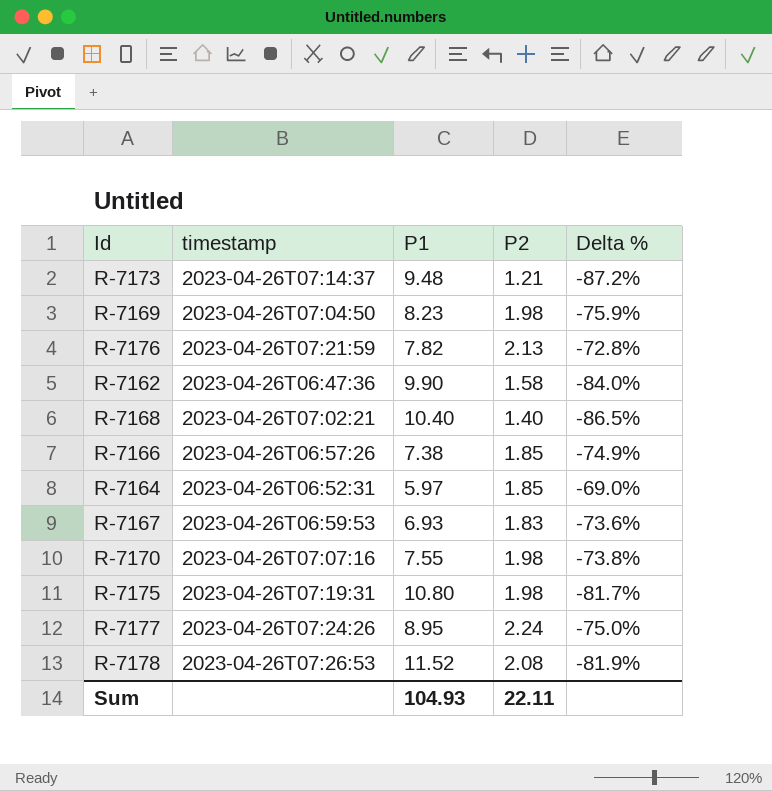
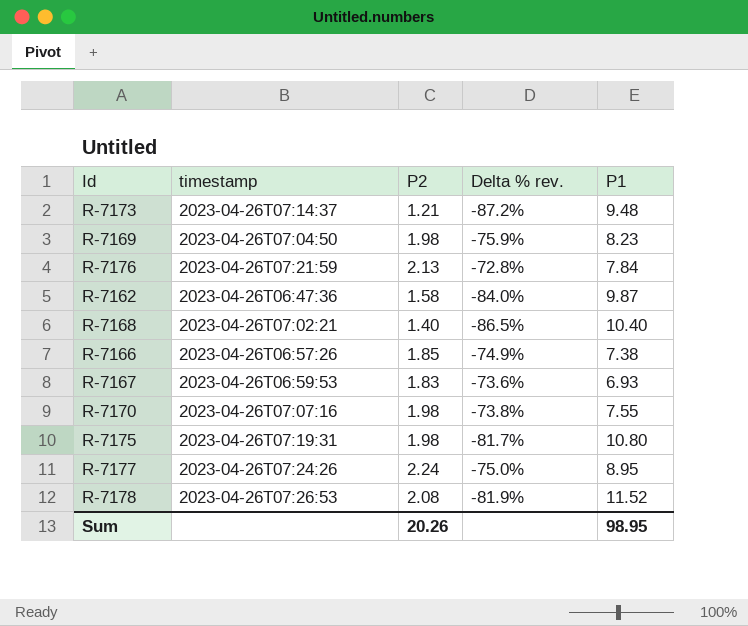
column name: Delta % -> Delta % rev.
column P1 | position: 3 -> 5
row R-7164: 2023-04-26T06:52:31 | 5.97 | 1.85 | -69.0% -> none
R-7176 | P1: 7.82 -> 7.84
R-7162 | P1: 9.90 -> 9.87
Sum | P2: 22.11 -> 20.26
Sum | P1: 104.93 -> 98.95

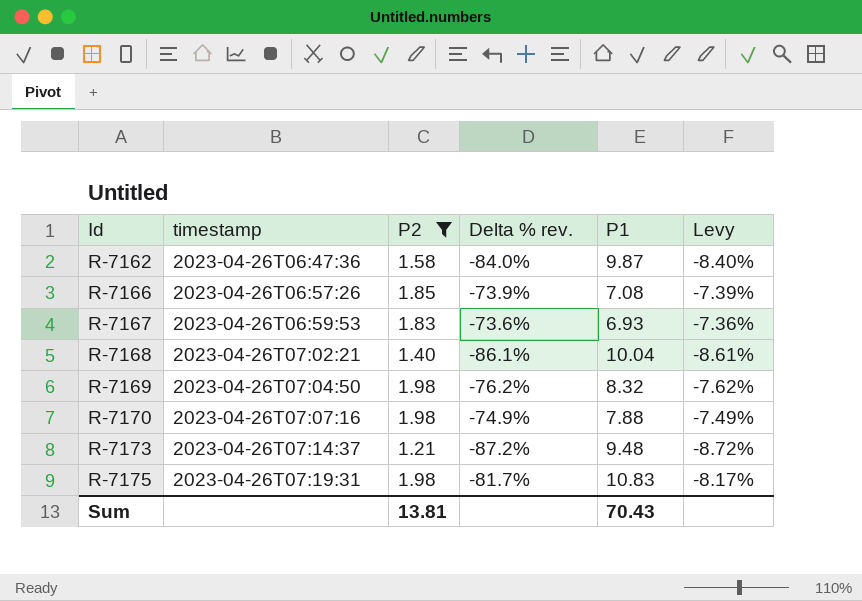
filter: none -> P2 <= 1.98
row order: none -> Id ascending
column Levy | formula: none -> [Delta % rev.] * 0.1
R-7166 | Delta % rev.: -74.9% -> -73.9%
R-7166 | P1: 7.38 -> 7.08
R-7168 | Delta % rev.: -86.5% -> -86.1%
R-7168 | P1: 10.40 -> 10.04
R-7169 | Delta % rev.: -75.9% -> -76.2%
R-7169 | P1: 8.23 -> 8.32
R-7170 | Delta % rev.: -73.8% -> -74.9%
R-7170 | P1: 7.55 -> 7.88
R-7175 | P1: 10.80 -> 10.83
Sum | P2: 20.26 -> 13.81
Sum | P1: 98.95 -> 70.43

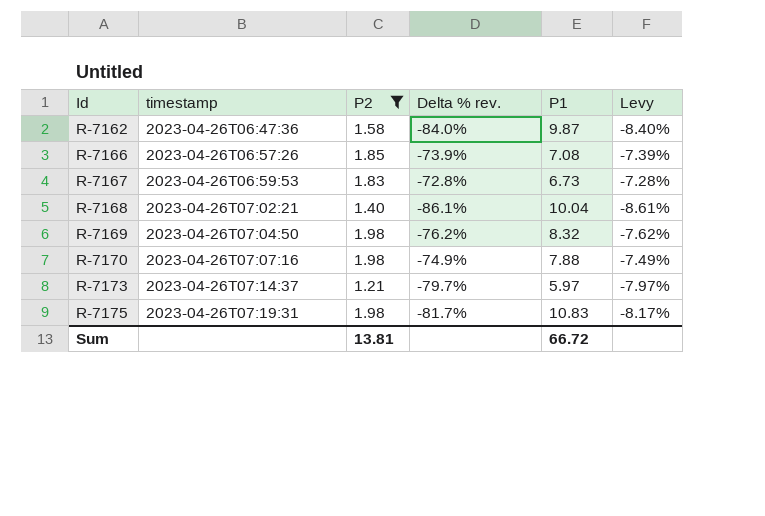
R-7167 | Delta % rev.: -73.6% -> -72.8%
R-7167 | P1: 6.93 -> 6.73
R-7167 | Levy: -7.36% -> -7.28%
R-7173 | Delta % rev.: -87.2% -> -79.7%
R-7173 | P1: 9.48 -> 5.97
R-7173 | Levy: -8.72% -> -7.97%
Sum | P1: 70.43 -> 66.72

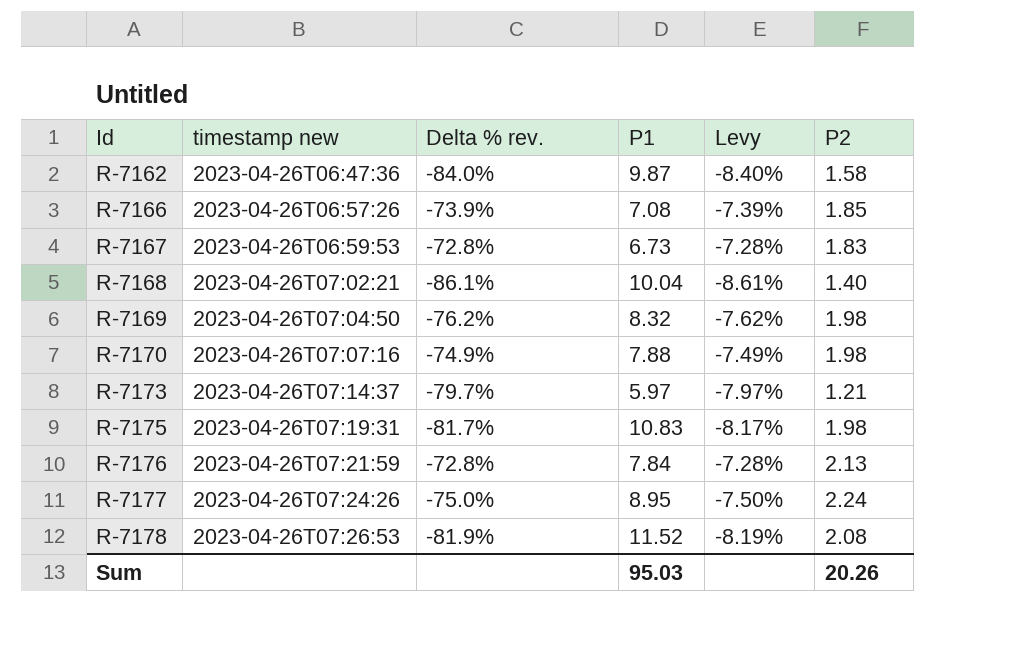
filter: P2 <= 1.98 -> none
column name: timestamp -> timestamp new
column P2 | position: 3 -> 6
Sum | P1: 66.72 -> 95.03
Sum | P2: 13.81 -> 20.26

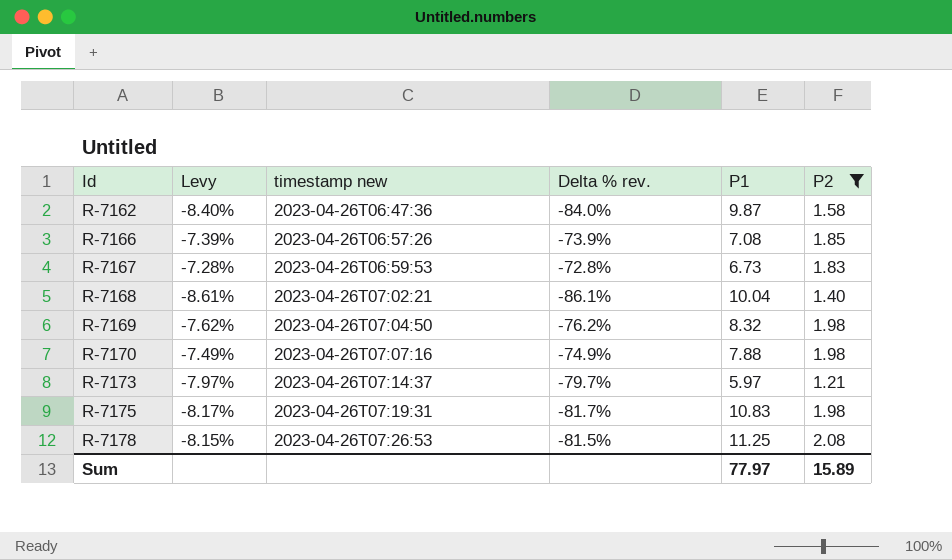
filter: none -> P2 <= 2.08
column Levy | position: 5 -> 2
R-7178 | Levy: -8.19% -> -8.15%
R-7178 | Delta % rev.: -81.9% -> -81.5%
R-7178 | P1: 11.52 -> 11.25
Sum | P1: 95.03 -> 77.97
Sum | P2: 20.26 -> 15.89

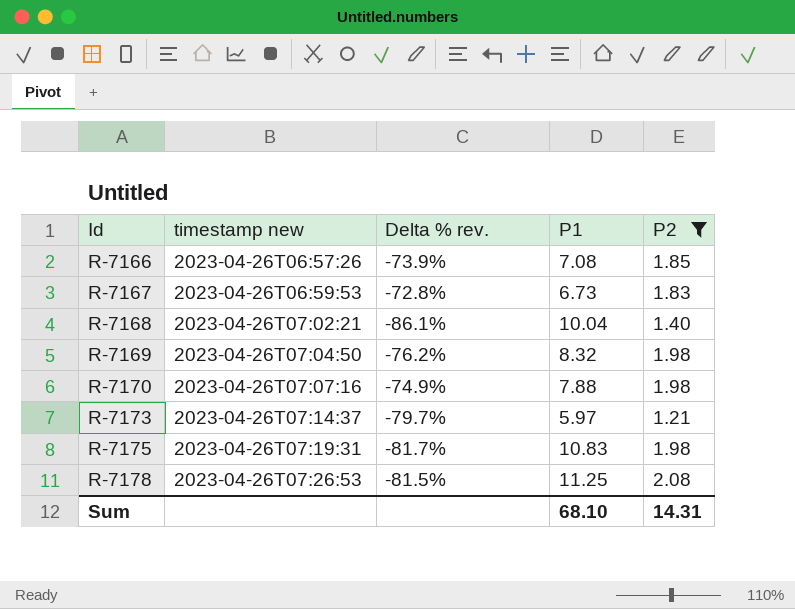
column Levy | formula: [Delta % rev.] * 0.1 -> none
row R-7162: -8.40% | 2023-04-26T06:47:36 | -84.0% | 9.87 | 1.58 -> none
Sum | P1: 77.97 -> 68.10
Sum | P2: 15.89 -> 14.31

